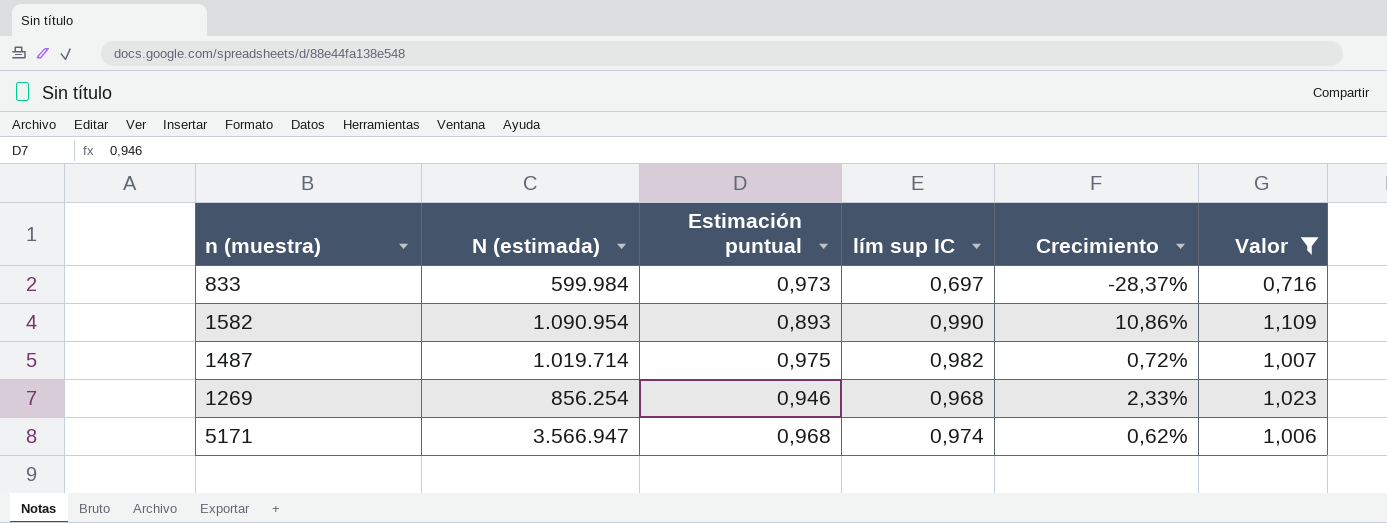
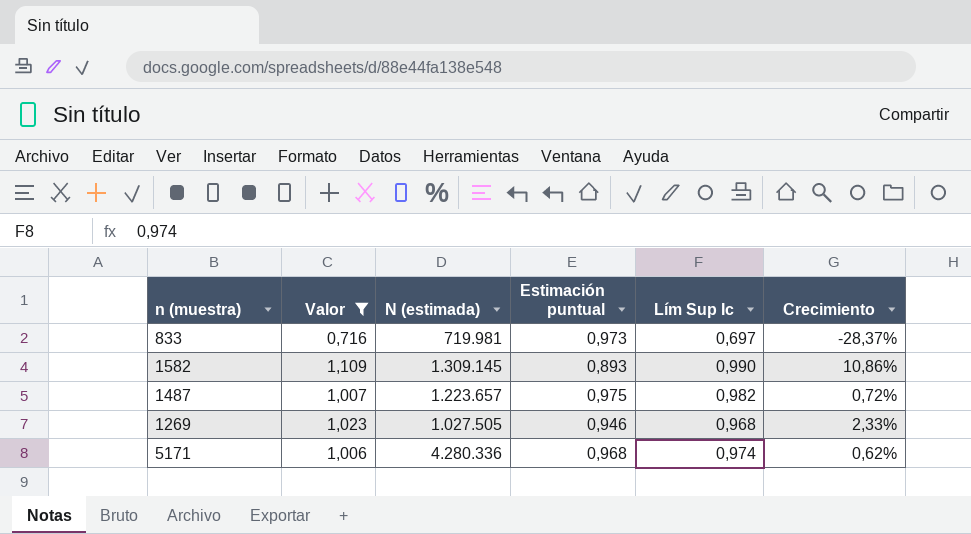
column Valor | position: 6 -> 2
column name: lím sup IC -> Lím Sup Ic
833 | N (estimada): 599.984 -> 719.981
1582 | N (estimada): 1.090.954 -> 1.309.145
1487 | N (estimada): 1.019.714 -> 1.223.657
1269 | N (estimada): 856.254 -> 1.027.505
5171 | N (estimada): 3.566.947 -> 4.280.336

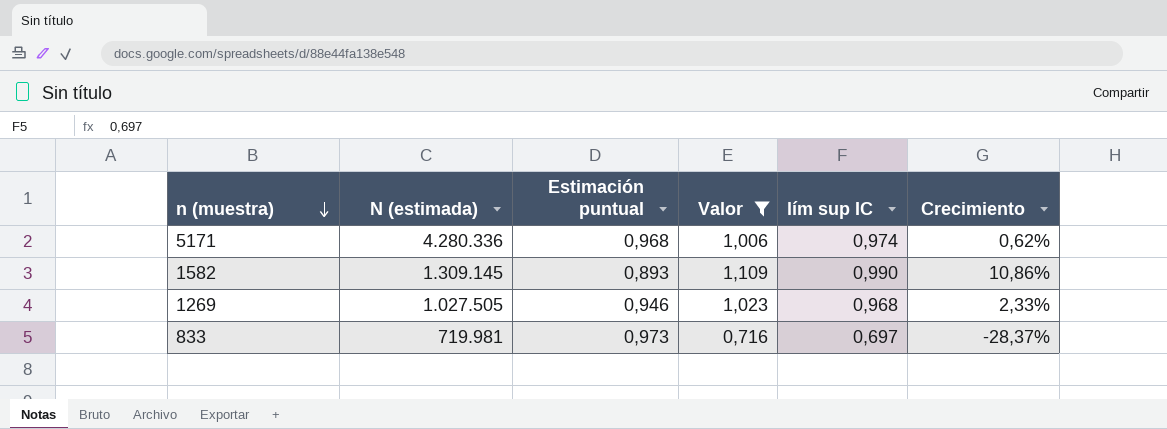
row order: none -> n (muestra) descending
column Valor | position: 2 -> 4
column name: Lím Sup Ic -> lím sup IC
row 1487: 1,007 | 1.223.657 | 0,975 | 0,982 | 0,72% -> none

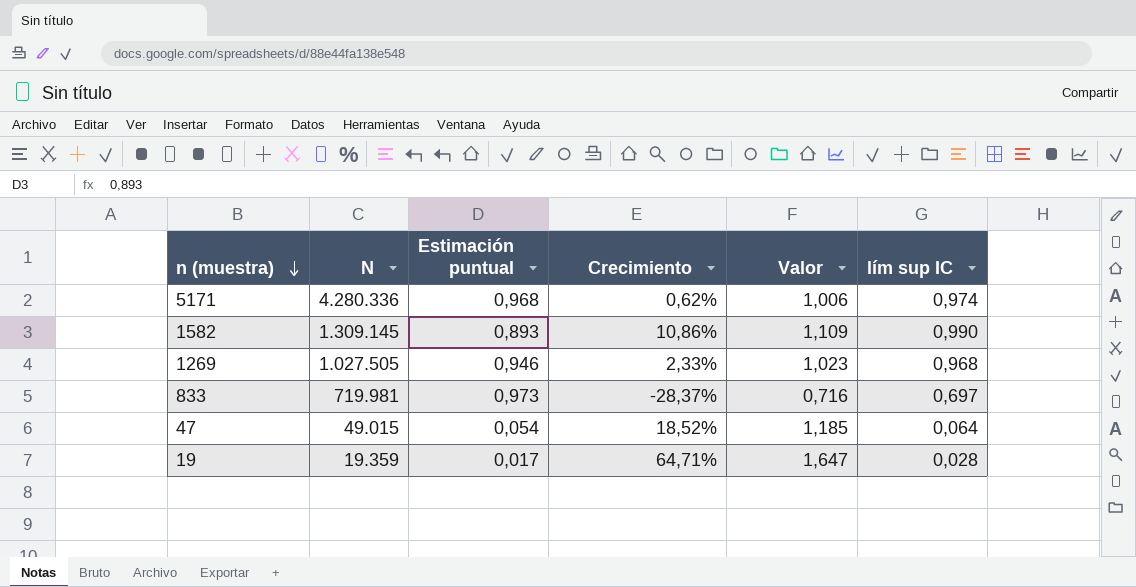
filter: Valor <= 1,109 -> none
column name: N (estimada) -> N
column Crecimiento | position: 6 -> 4

